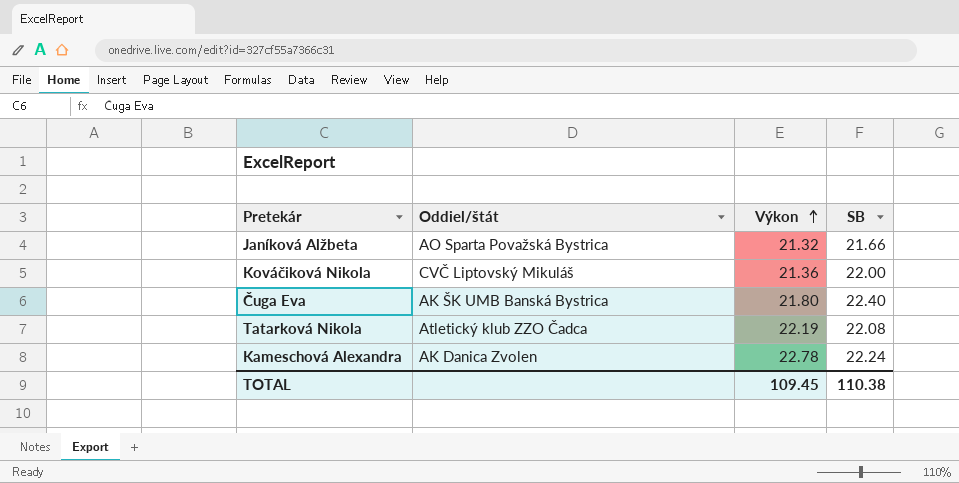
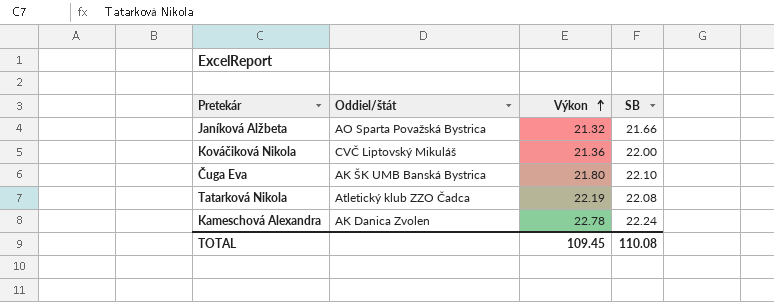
Čuga Eva | SB: 22.40 -> 22.10
TOTAL | SB: 110.38 -> 110.08

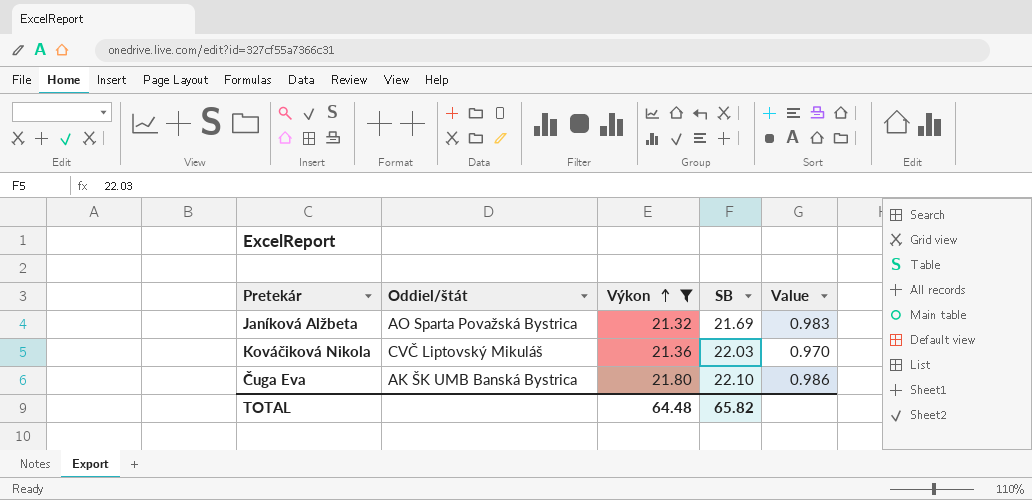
filter: none -> Výkon <= 21.80
column Value | formula: none -> [Výkon] / [SB]
Janíková Alžbeta | SB: 21.66 -> 21.69
Kováčiková Nikola | SB: 22.00 -> 22.03
TOTAL | Výkon: 109.45 -> 64.48
TOTAL | SB: 110.08 -> 65.82

